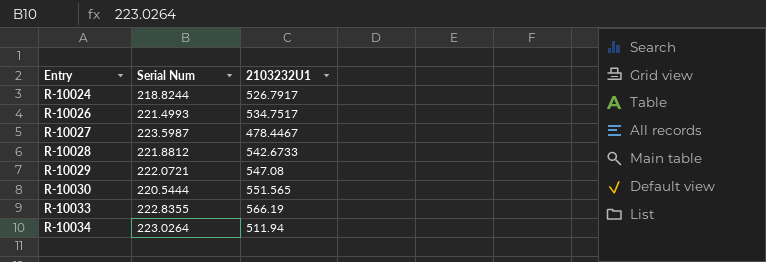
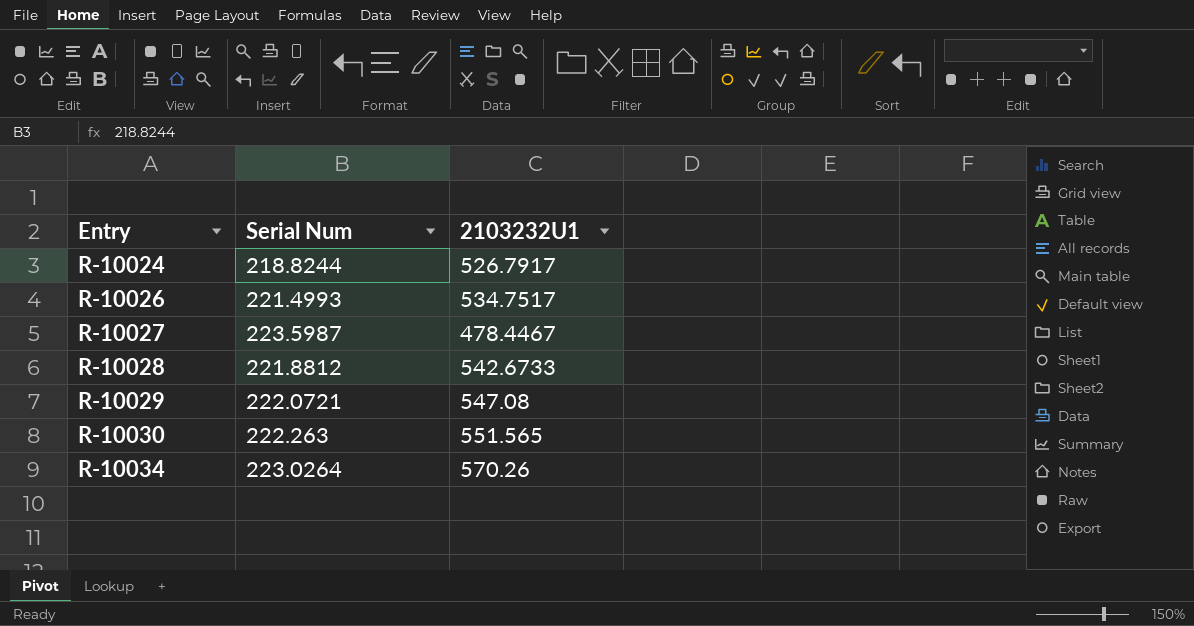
row R-10033: 222.8355 | 566.19 -> none
R-10030 | Serial Num: 220.5444 -> 222.263
R-10034 | 2103232U1: 511.94 -> 570.26

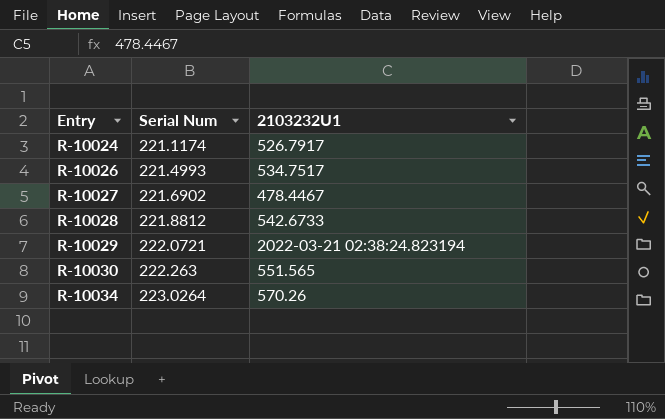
R-10024 | Serial Num: 218.8244 -> 221.1174
R-10027 | Serial Num: 223.5987 -> 221.6902
R-10029 | 2103232U1: 547.08 -> 2022-03-21 02:38:24.823194

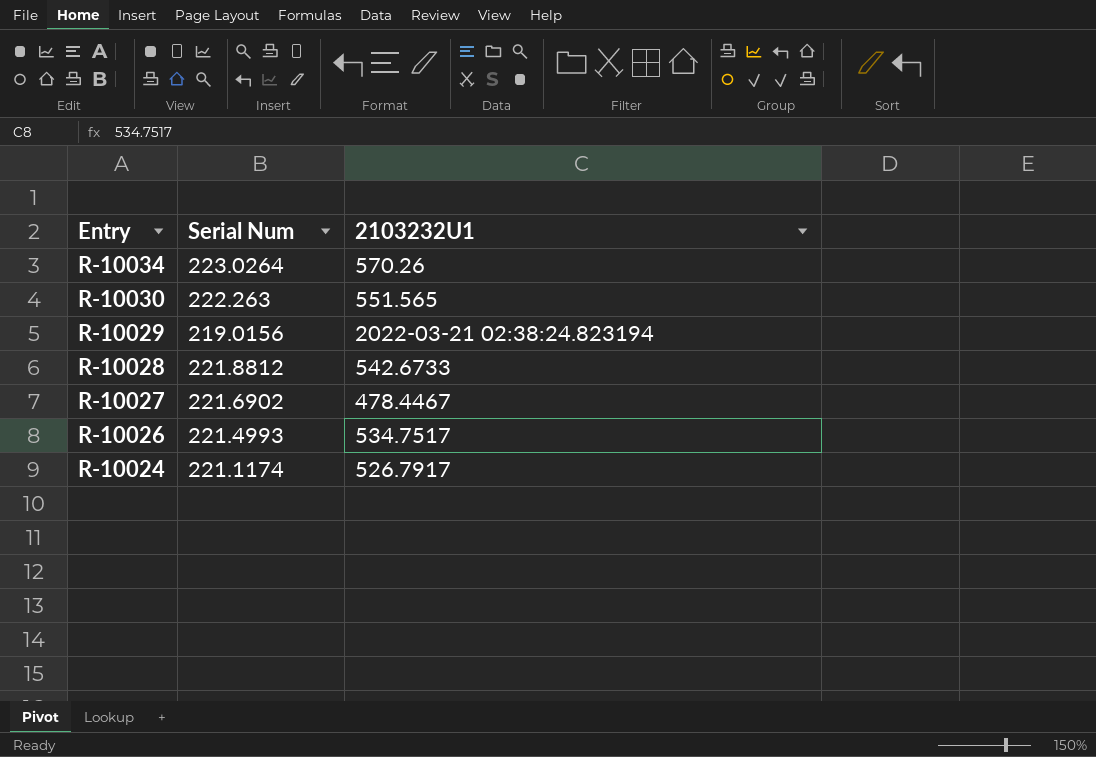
row order: Entry ascending -> Entry descending
R-10029 | Serial Num: 222.0721 -> 219.0156

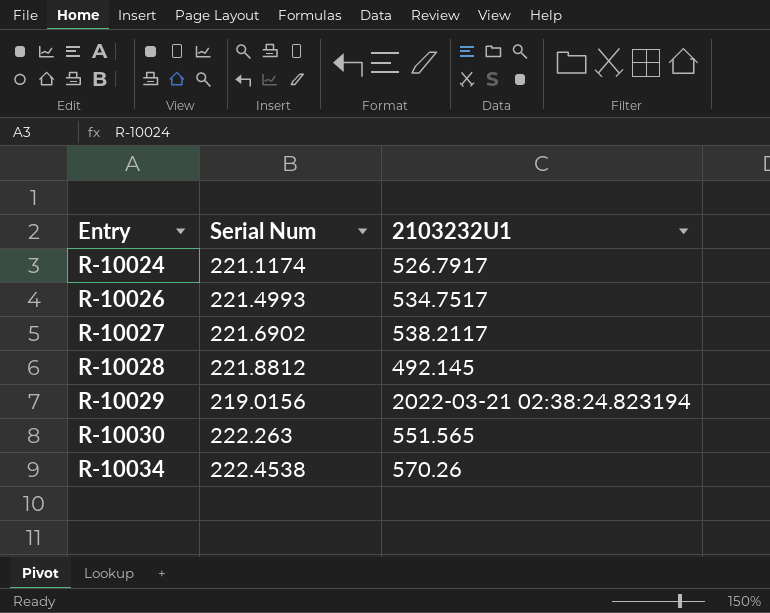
row order: Entry descending -> Entry ascending
R-10027 | 2103232U1: 478.4467 -> 538.2117
R-10028 | 2103232U1: 542.6733 -> 492.145
R-10034 | Serial Num: 223.0264 -> 222.4538

